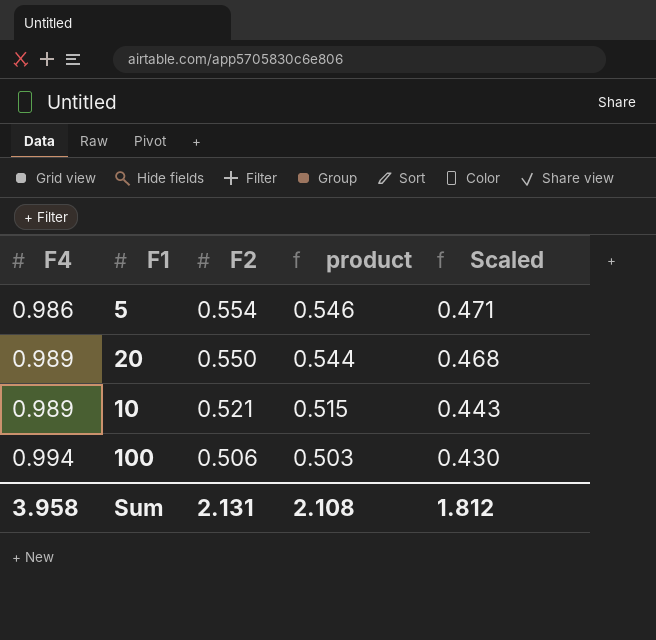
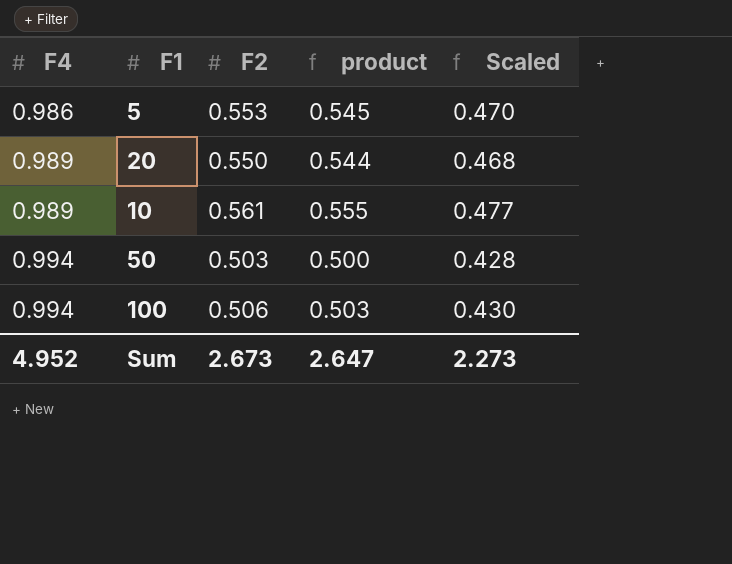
5 | F2: 0.554 -> 0.553
5 | product: 0.546 -> 0.545
5 | Scaled: 0.471 -> 0.470
10 | F2: 0.521 -> 0.561
10 | product: 0.515 -> 0.555
10 | Scaled: 0.443 -> 0.477
row 50: none -> 0.994 | 0.503 | 0.500 | 0.428
Sum | F4: 3.958 -> 4.952
Sum | F2: 2.131 -> 2.673
Sum | product: 2.108 -> 2.647
Sum | Scaled: 1.812 -> 2.273

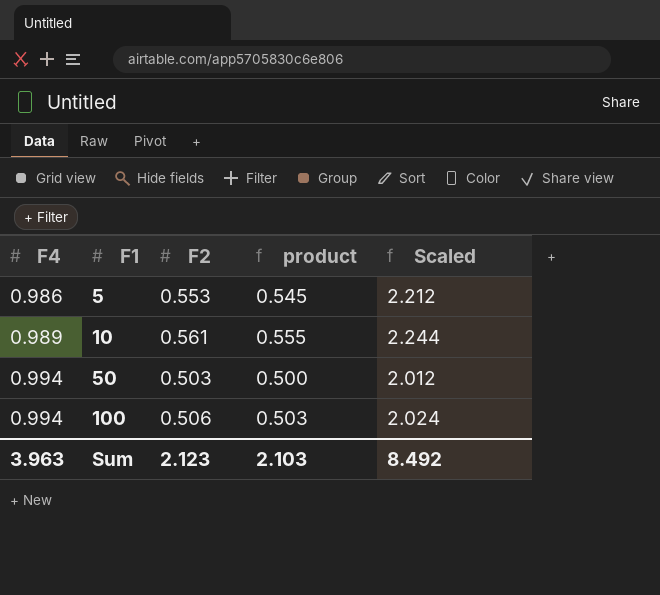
column Scaled | formula: [F2] * 0.85 -> [F2] * 4
row 20: 0.989 | 0.550 | 0.544 | 0.468 -> none
Sum | F4: 4.952 -> 3.963
Sum | F2: 2.673 -> 2.123
Sum | product: 2.647 -> 2.103
Sum | Scaled: 2.273 -> 8.492

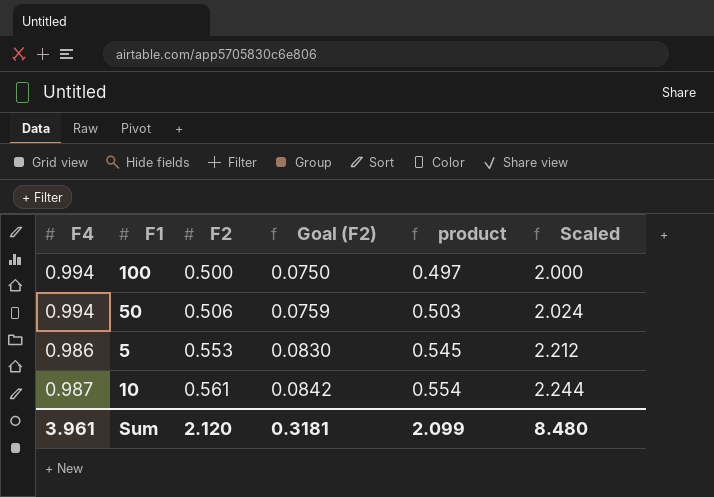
row order: F4 ascending -> F2 ascending
column Goal (F2) | formula: none -> [F2] * 0.15
100 | F2: 0.506 -> 0.500
100 | product: 0.503 -> 0.497
100 | Scaled: 2.024 -> 2.000
50 | F2: 0.503 -> 0.506
50 | product: 0.500 -> 0.503
50 | Scaled: 2.012 -> 2.024
10 | F4: 0.989 -> 0.987
10 | product: 0.555 -> 0.554
Sum | F4: 3.963 -> 3.961
Sum | F2: 2.123 -> 2.120
Sum | product: 2.103 -> 2.099
Sum | Scaled: 8.492 -> 8.480

